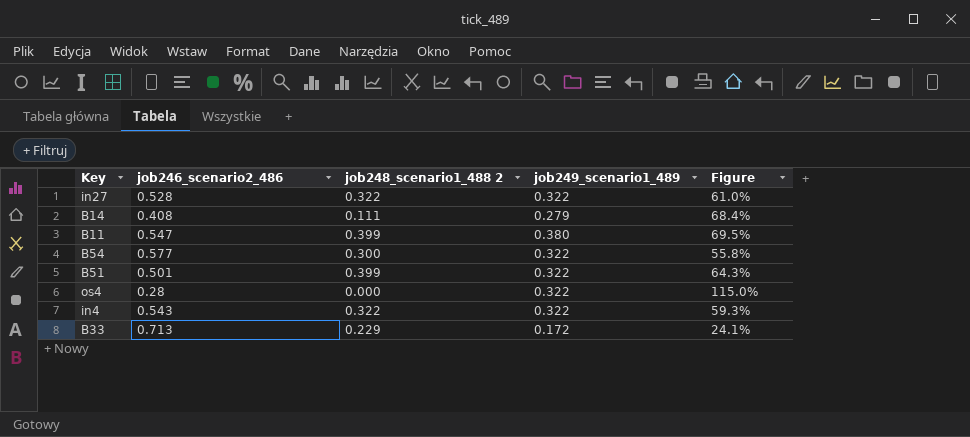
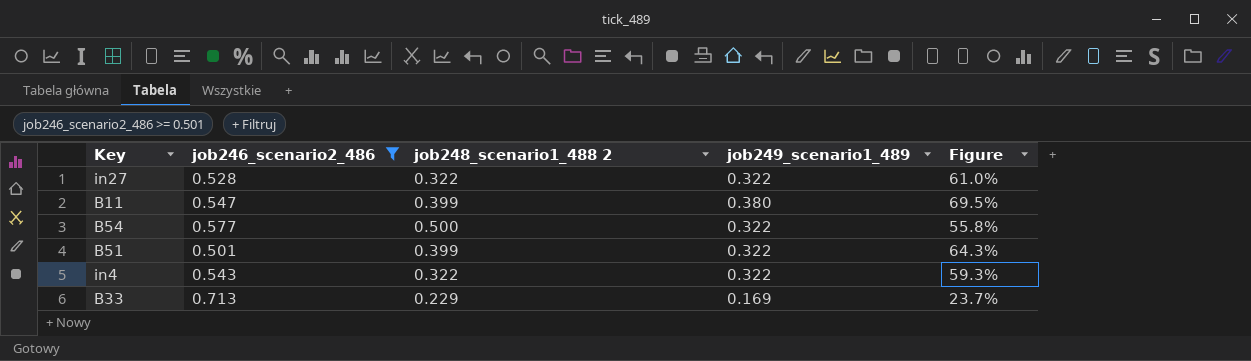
filter: none -> job246_scenario2_486 >= 0.501
B54 | job248_scenario1_488 2: 0.300 -> 0.500
B33 | job249_scenario1_489: 0.172 -> 0.169
B33 | Figure: 24.1% -> 23.7%

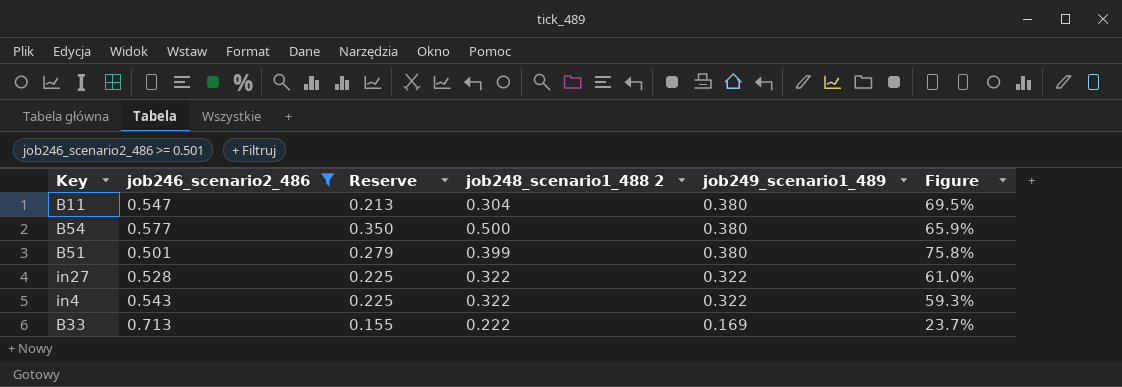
row order: none -> job249_scenario1_489 descending
column Reserve | formula: none -> [job248_scenario1_488 2] * 0.7
B11 | job248_scenario1_488 2: 0.399 -> 0.304
B54 | job249_scenario1_489: 0.322 -> 0.380
B54 | Figure: 55.8% -> 65.9%
B51 | job249_scenario1_489: 0.322 -> 0.380
B51 | Figure: 64.3% -> 75.8%
B33 | job248_scenario1_488 2: 0.229 -> 0.222

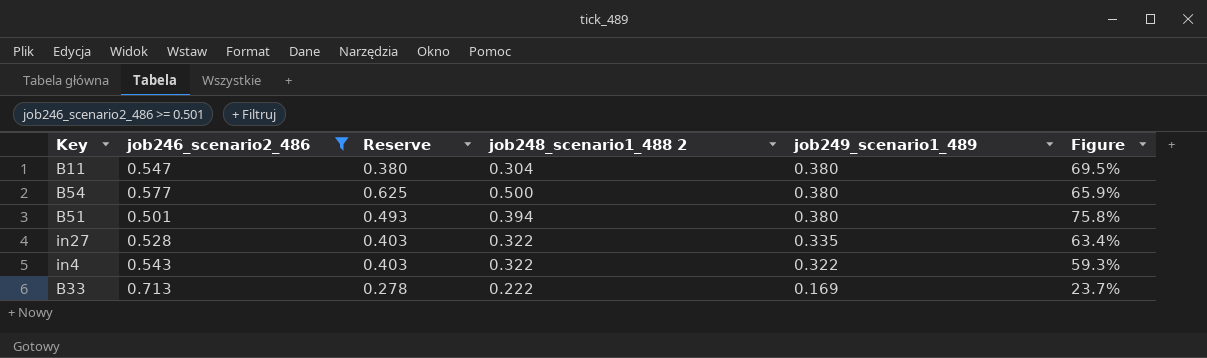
column Reserve | formula: [job248_scenario1_488 2] * 0.7 -> [job248_scenario1_488 2] * 1.25
B51 | job248_scenario1_488 2: 0.399 -> 0.394
in27 | job249_scenario1_489: 0.322 -> 0.335
in27 | Figure: 61.0% -> 63.4%

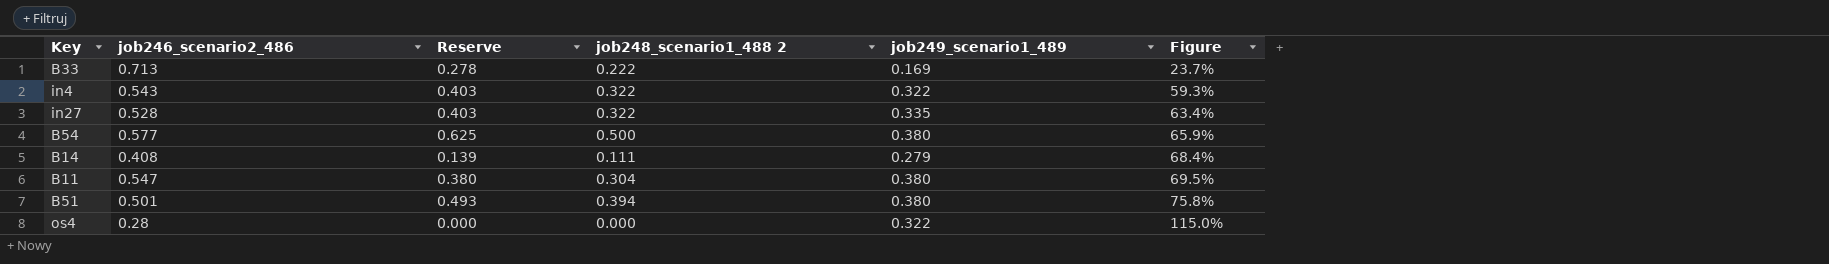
filter: job246_scenario2_486 >= 0.501 -> none
row order: job249_scenario1_489 descending -> Figure ascending

